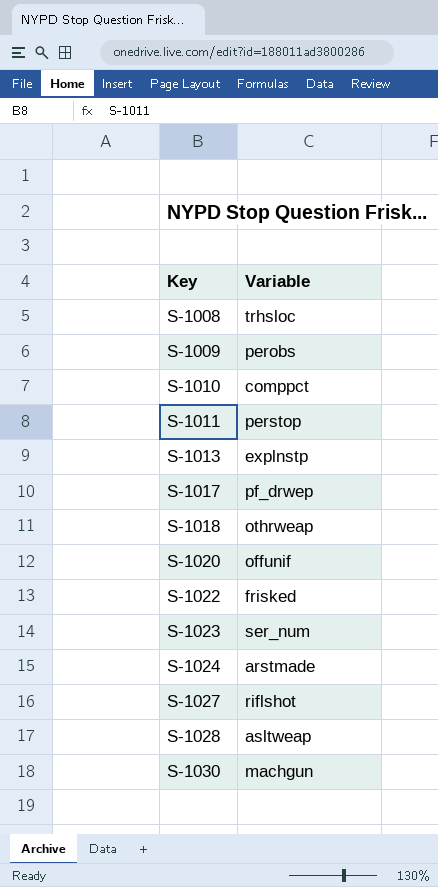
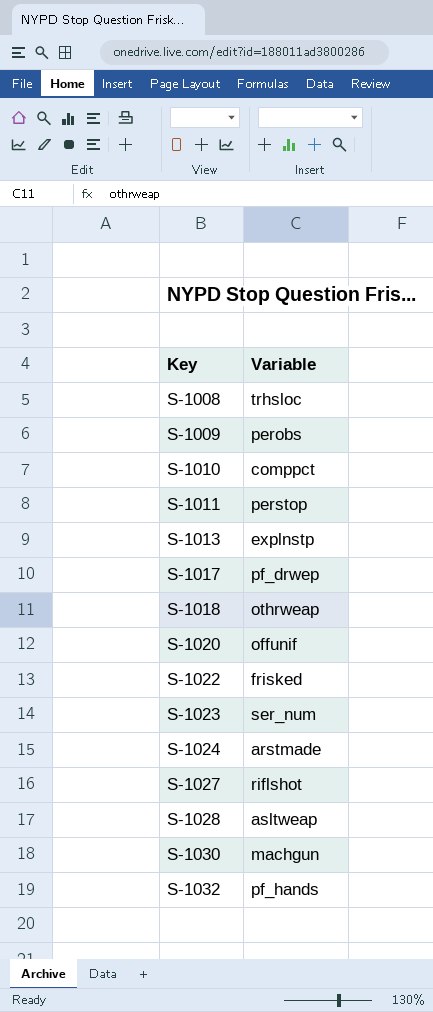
row S-1032: none -> pf_hands

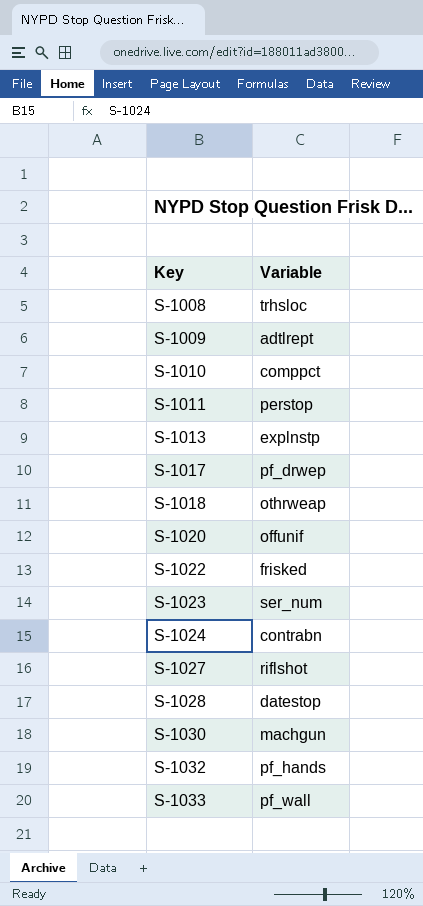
S-1009 | Variable: perobs -> adtlrept
S-1024 | Variable: arstmade -> contrabn
S-1028 | Variable: asltweap -> datestop
row S-1033: none -> pf_wall

